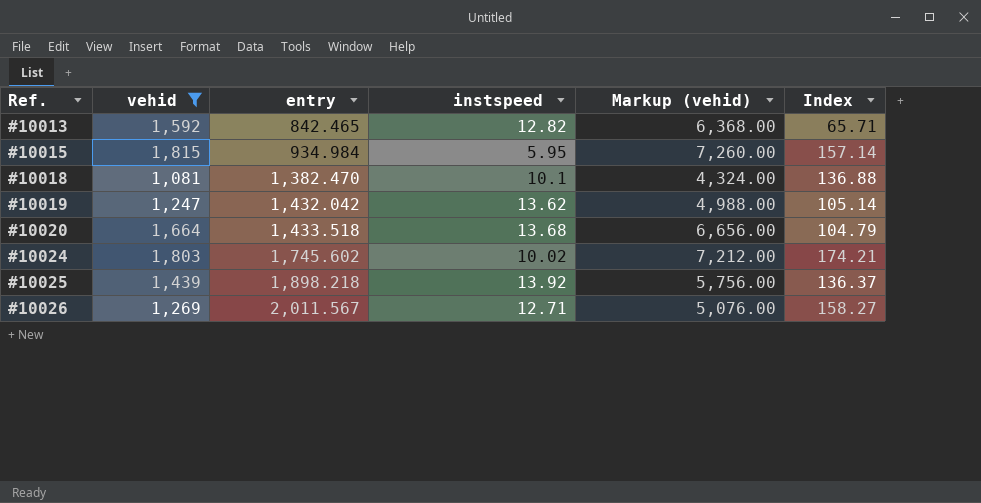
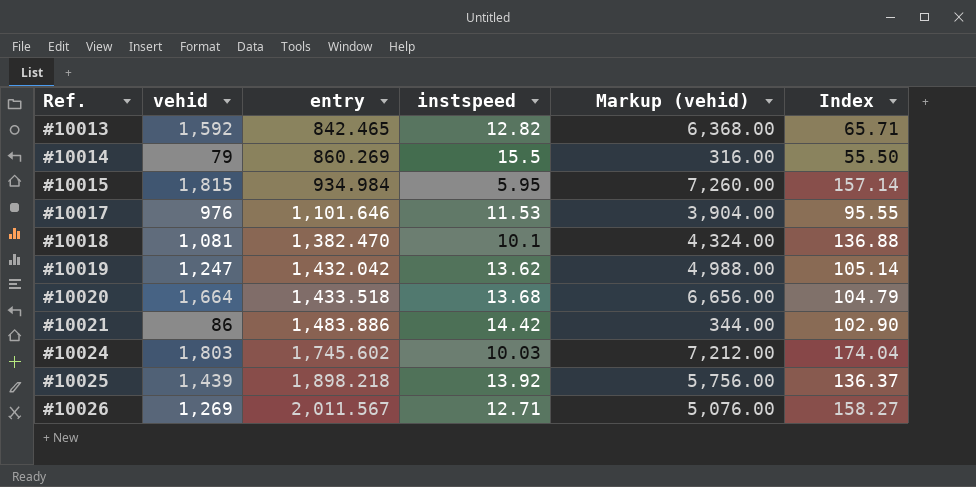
filter: vehid >= 1,081 -> none
#10024 | instspeed: 10.02 -> 10.03
#10024 | Index: 174.21 -> 174.04

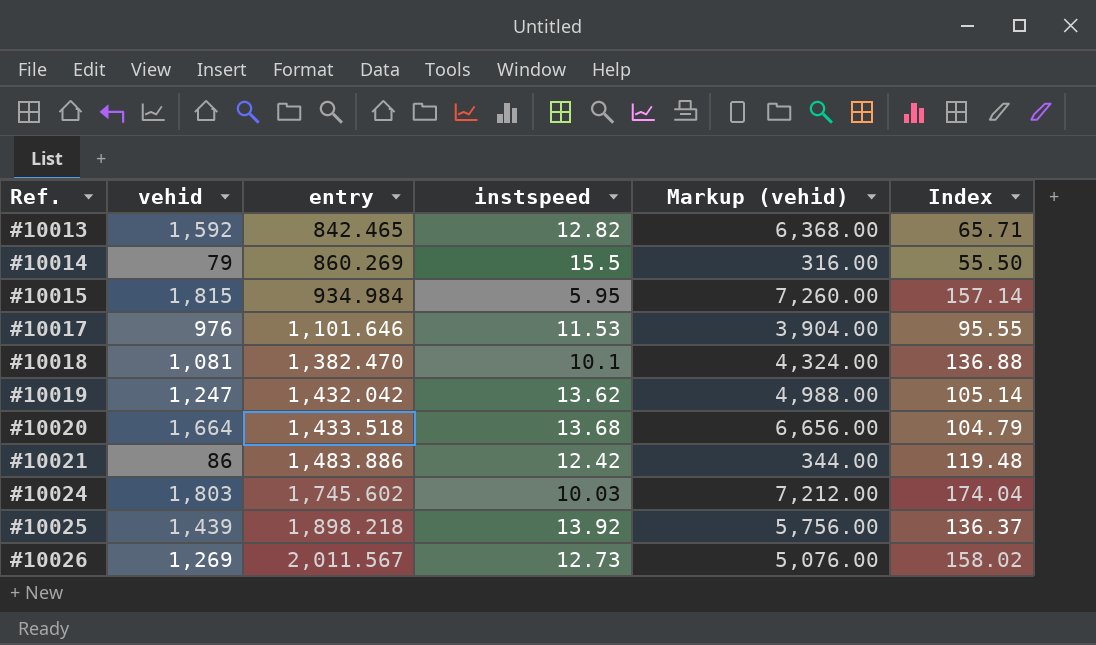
#10021 | instspeed: 14.42 -> 12.42
#10021 | Index: 102.90 -> 119.48
#10026 | instspeed: 12.71 -> 12.73
#10026 | Index: 158.27 -> 158.02

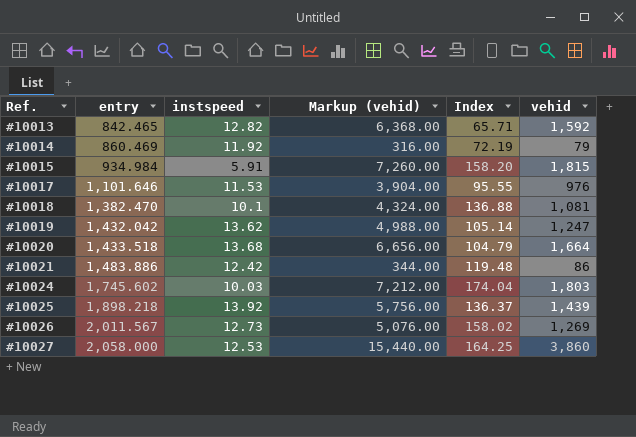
column vehid | position: 2 -> 6
#10014 | entry: 860.269 -> 860.469
#10014 | instspeed: 15.5 -> 11.92
#10014 | Index: 55.50 -> 72.19
#10015 | instspeed: 5.95 -> 5.91
#10015 | Index: 157.14 -> 158.20
row #10027: none -> 2,058.000 | 12.53 | 15,440.00 | 164.25 | 3,860

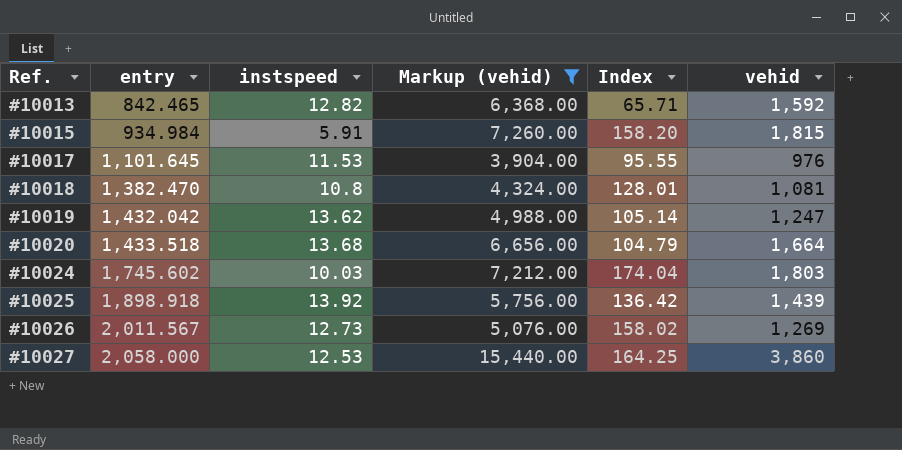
filter: none -> Markup (vehid) >= 3,904.00
#10017 | entry: 1,101.646 -> 1,101.645
#10018 | instspeed: 10.1 -> 10.8
#10018 | Index: 136.88 -> 128.01
#10025 | entry: 1,898.218 -> 1,898.918
#10025 | Index: 136.37 -> 136.42

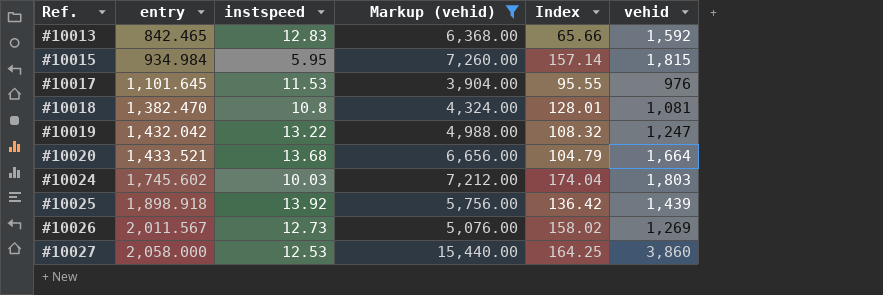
#10013 | instspeed: 12.82 -> 12.83
#10013 | Index: 65.71 -> 65.66
#10015 | instspeed: 5.91 -> 5.95
#10015 | Index: 158.20 -> 157.14
#10019 | instspeed: 13.62 -> 13.22
#10019 | Index: 105.14 -> 108.32
#10020 | entry: 1,433.518 -> 1,433.521

